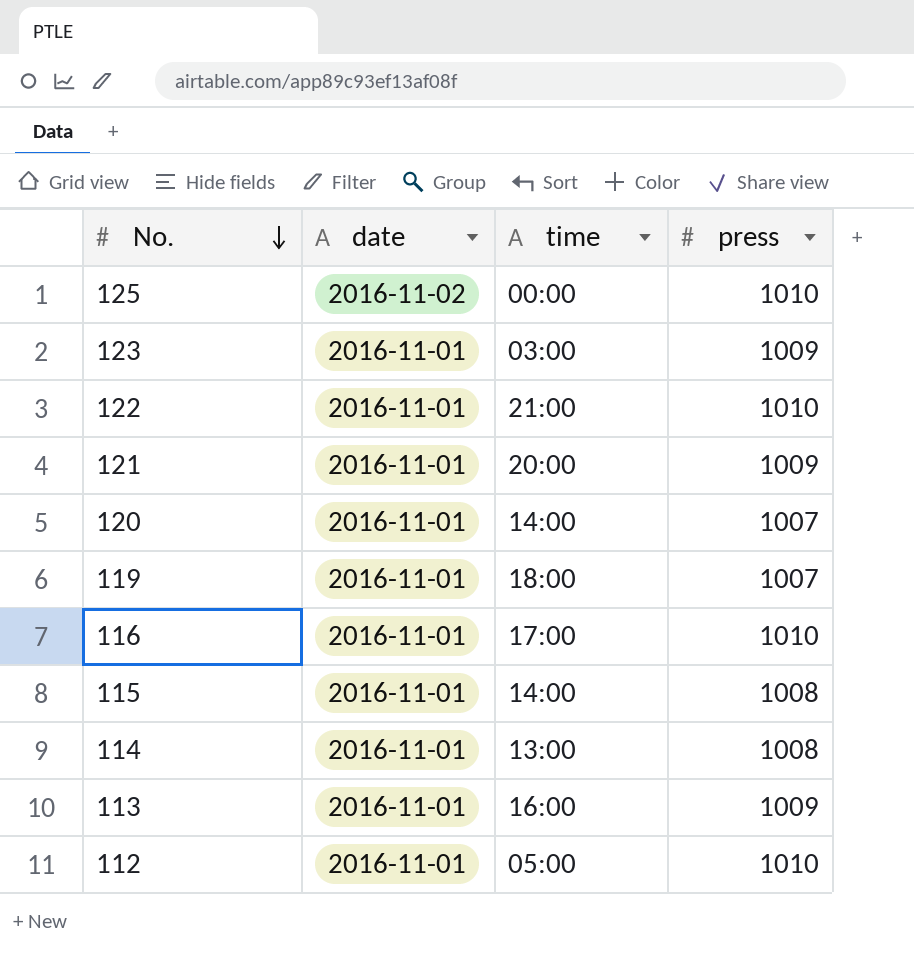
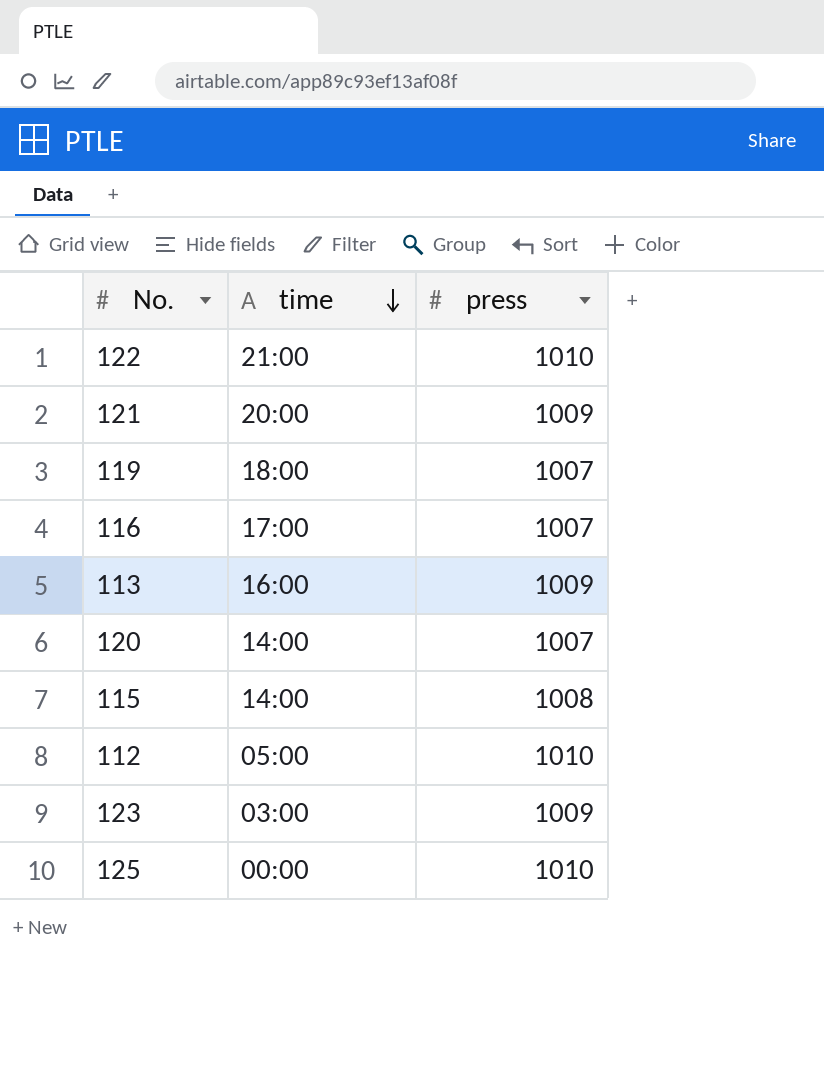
row order: No. descending -> time descending
column date | position: 2 -> none
row 114: 2016-11-01 | 13:00 | 1008 -> none
116 | press: 1010 -> 1007

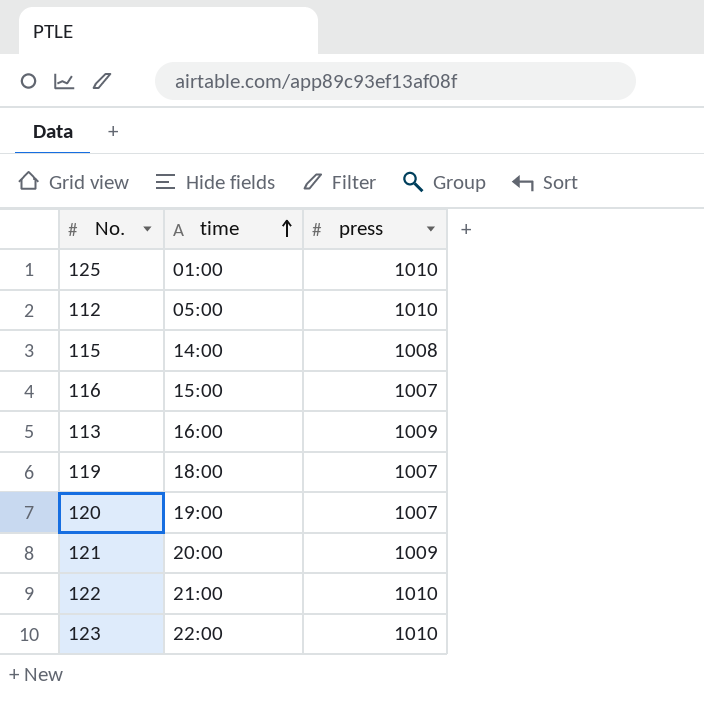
row order: time descending -> time ascending
125 | time: 00:00 -> 01:00
116 | time: 17:00 -> 15:00
120 | time: 14:00 -> 19:00
123 | time: 03:00 -> 22:00
123 | press: 1009 -> 1010

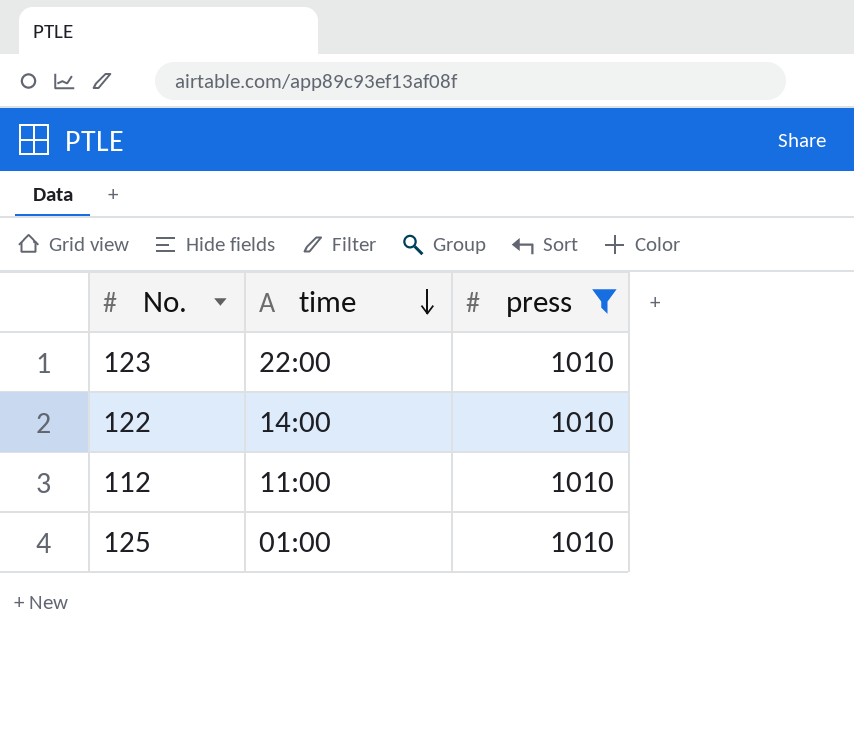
filter: none -> press = 1010
row order: time ascending -> time descending
122 | time: 21:00 -> 14:00
112 | time: 05:00 -> 11:00

